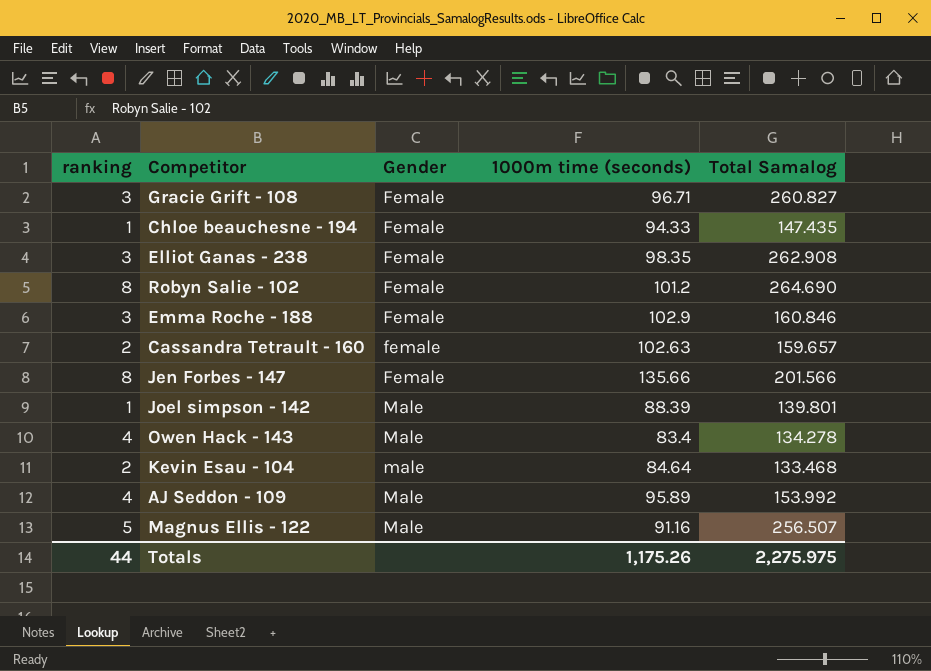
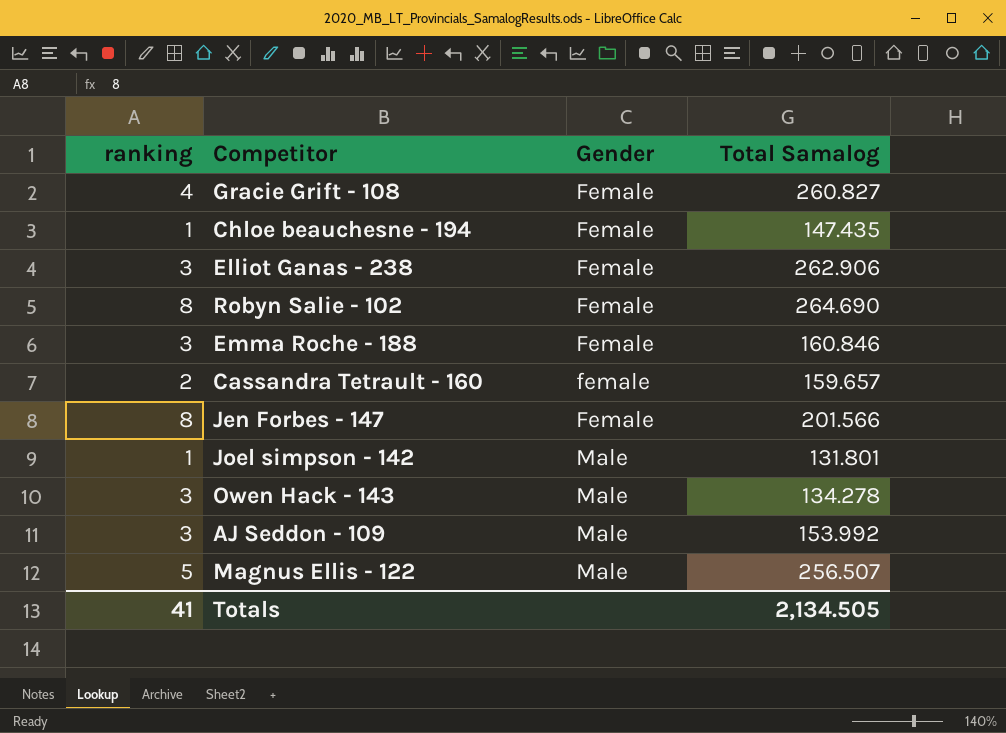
column 1000m time (seconds) | position: 4 -> none
row Kevin Esau - 104: 2 | male | 84.64 | 133.468 -> none
Gracie Grift - 108 | ranking: 3 -> 4
Elliot Ganas - 238 | Total Samalog: 262.908 -> 262.906
Joel simpson - 142 | Total Samalog: 139.801 -> 131.801
Owen Hack - 143 | ranking: 4 -> 3
AJ Seddon - 109 | ranking: 4 -> 3
Totals | ranking: 44 -> 41
Totals | Total Samalog: 2,275.975 -> 2,134.505

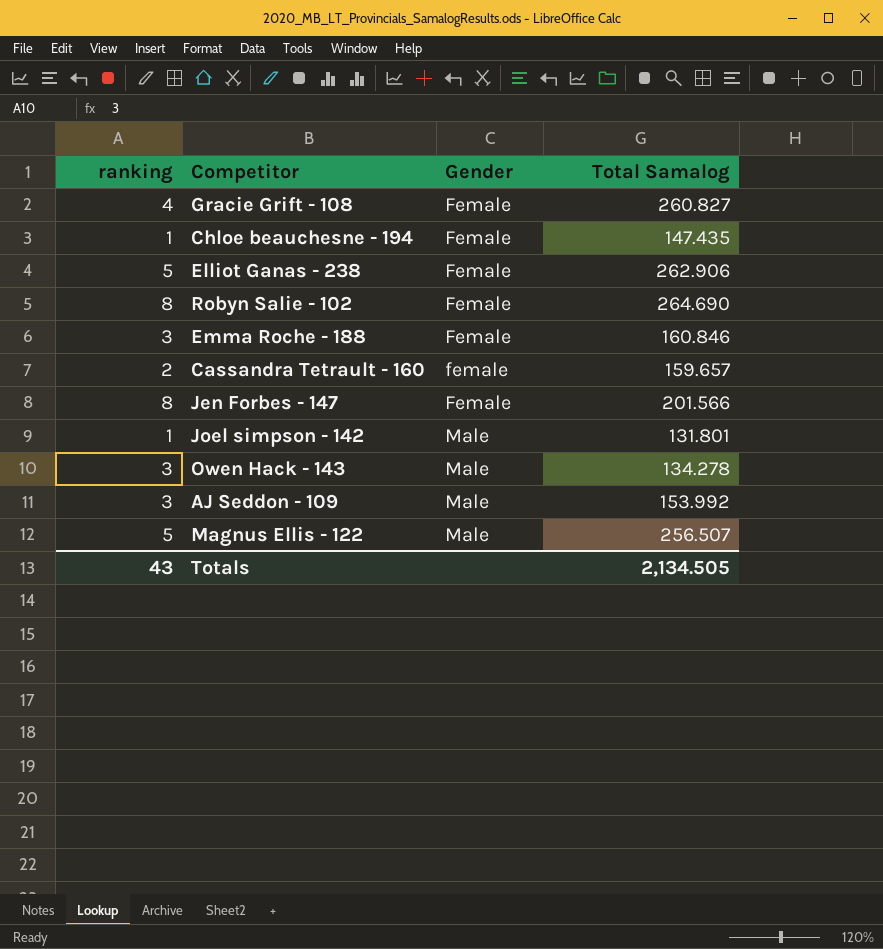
Elliot Ganas - 238 | ranking: 3 -> 5
Totals | ranking: 41 -> 43

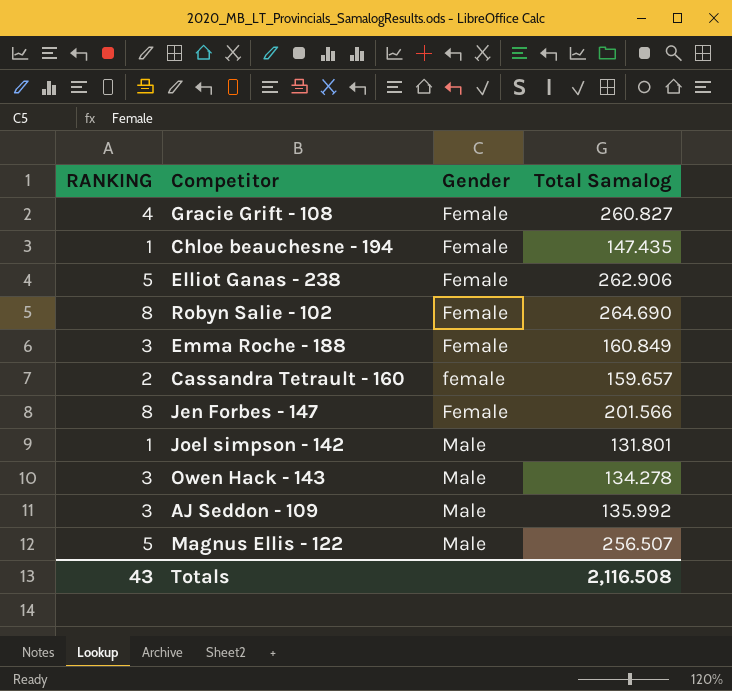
column name: ranking -> RANKING
Emma Roche - 188 | Total Samalog: 160.846 -> 160.849
AJ Seddon - 109 | Total Samalog: 153.992 -> 135.992
Totals | Total Samalog: 2,134.505 -> 2,116.508

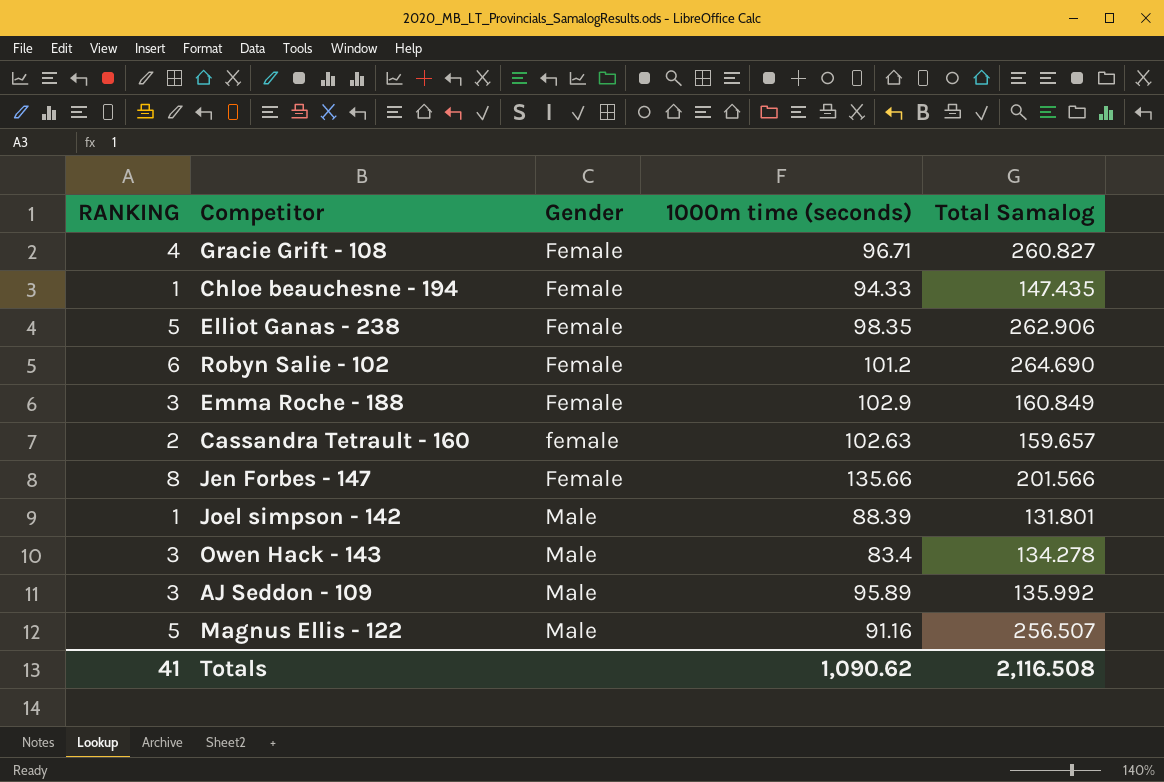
column 1000m time (seconds) | position: none -> 4
Robyn Salie - 102 | RANKING: 8 -> 6
Totals | RANKING: 43 -> 41

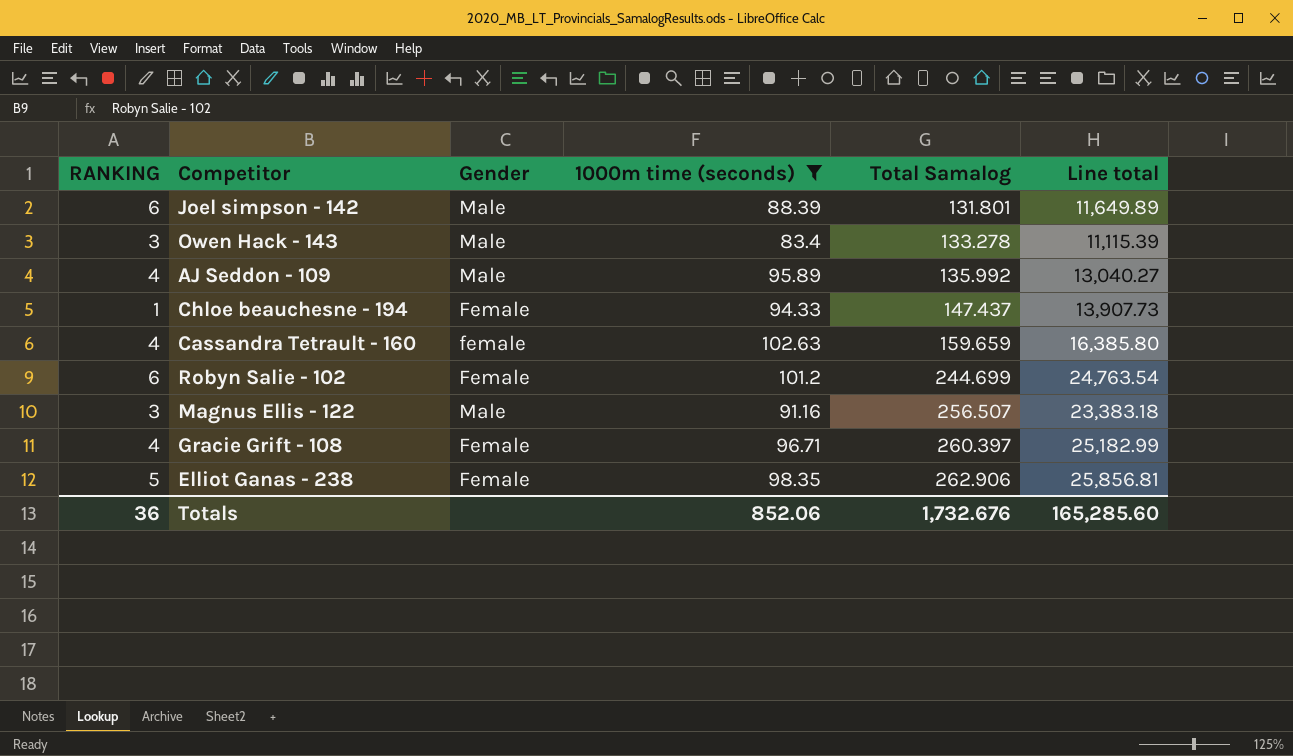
filter: none -> 1000m time (seconds) <= 102.63
row order: Gender ascending -> Total Samalog ascending
column Line total | formula: none -> [1000m time (seconds)] * [Total Samalog]
Joel simpson - 142 | RANKING: 1 -> 6
Owen Hack - 143 | Total Samalog: 134.278 -> 133.278
AJ Seddon - 109 | RANKING: 3 -> 4
Chloe beauchesne - 194 | Total Samalog: 147.435 -> 147.437
Cassandra Tetrault - 160 | RANKING: 2 -> 4
Cassandra Tetrault - 160 | Total Samalog: 159.657 -> 159.659
Robyn Salie - 102 | Total Samalog: 264.690 -> 244.699
Magnus Ellis - 122 | RANKING: 5 -> 3
Gracie Grift - 108 | Total Samalog: 260.827 -> 260.397
Totals | RANKING: 41 -> 36
Totals | 1000m time (seconds): 1,090.62 -> 852.06
Totals | Total Samalog: 2,116.508 -> 1,732.676

